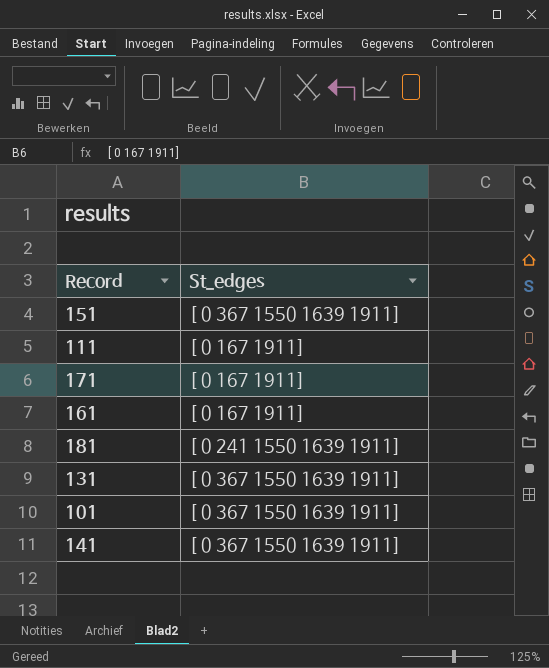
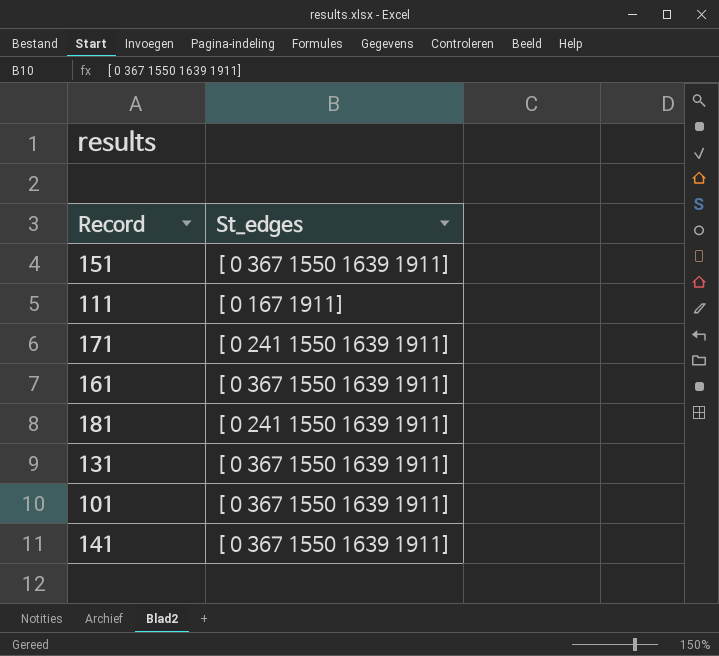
171 | St_edges: [ 0 167 1911] -> [ 0 241 1550 1639 1911]
161 | St_edges: [ 0 167 1911] -> [ 0 367 1550 1639 1911]

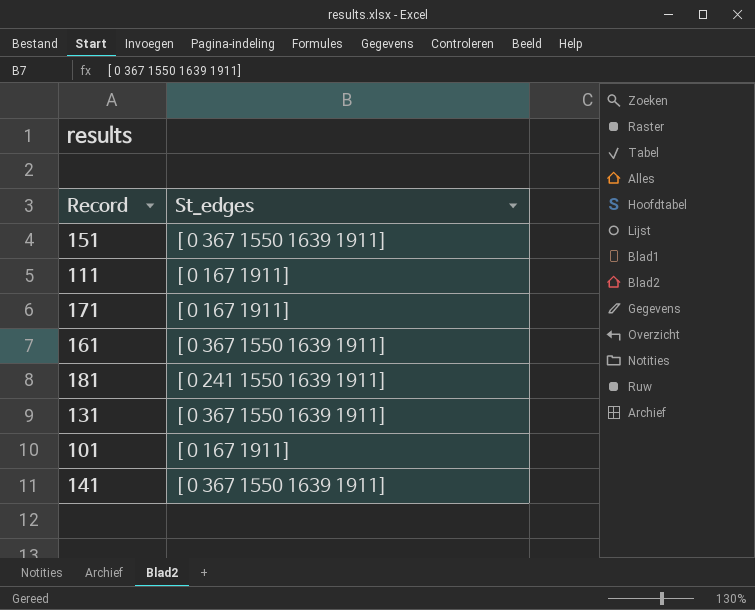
171 | St_edges: [ 0 241 1550 1639 1911] -> [ 0 167 1911]
101 | St_edges: [ 0 367 1550 1639 1911] -> [ 0 167 1911]

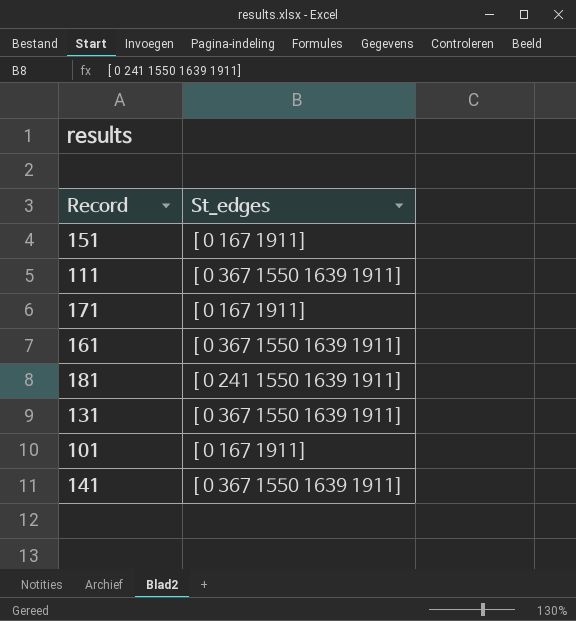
151 | St_edges: [ 0 367 1550 1639 1911] -> [ 0 167 1911]
111 | St_edges: [ 0 167 1911] -> [ 0 367 1550 1639 1911]

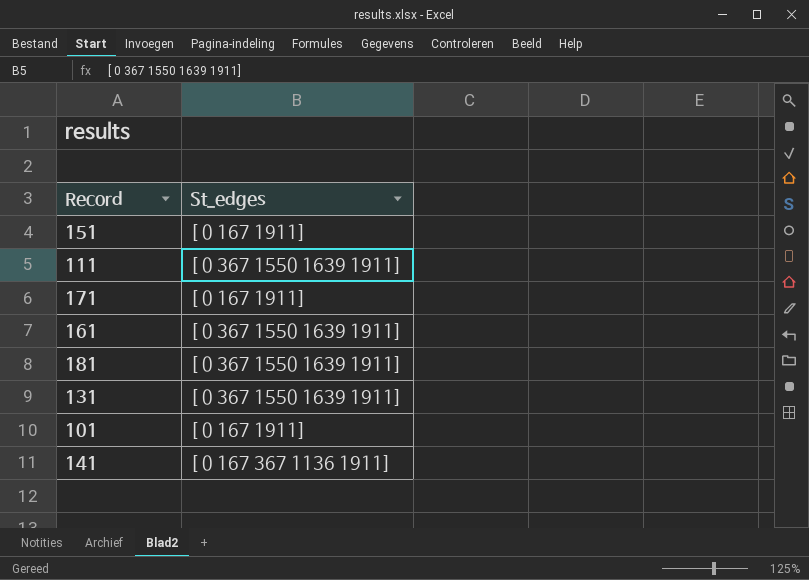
181 | St_edges: [ 0 241 1550 1639 1911] -> [ 0 367 1550 1639 1911]
141 | St_edges: [ 0 367 1550 1639 1911] -> [ 0 167 367 1136 1911]

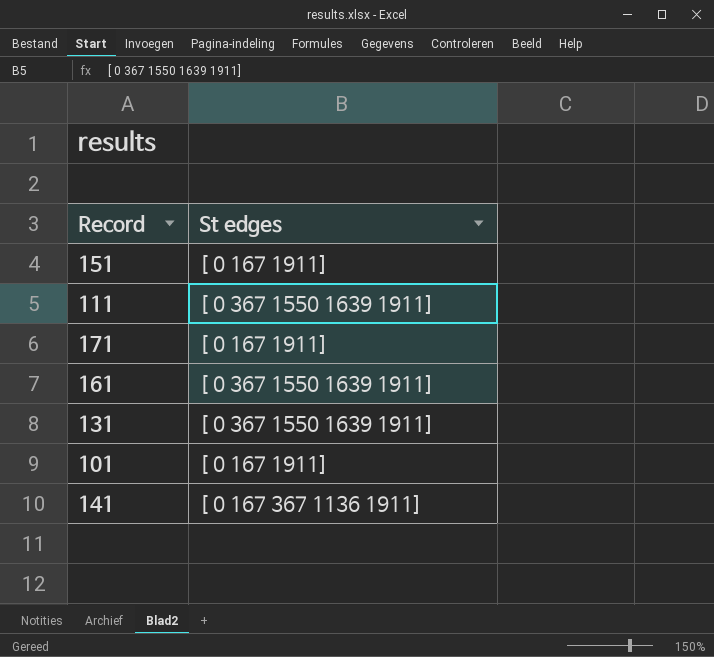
column name: St_edges -> St edges
row 181: [ 0 367 1550 1639 1911] -> none

